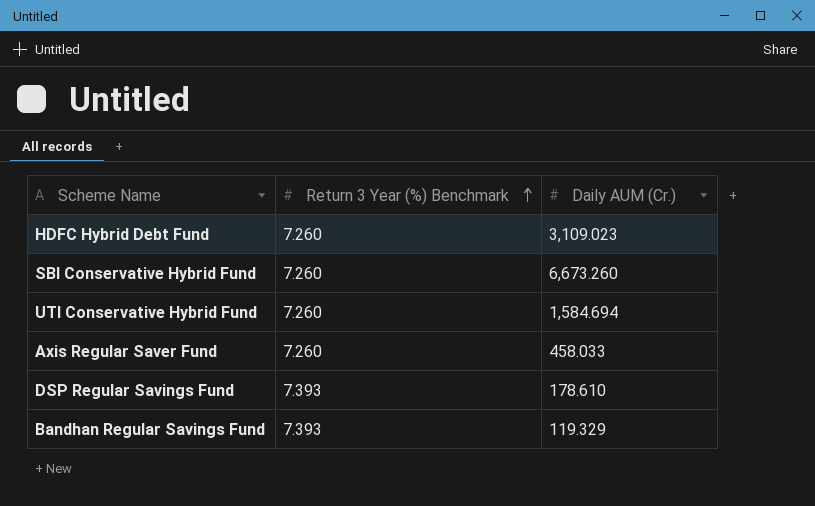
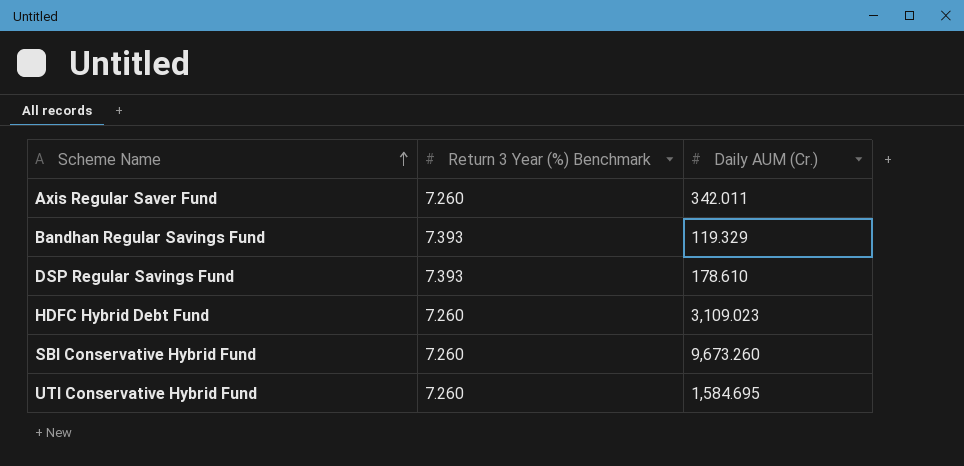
row order: Return 3 Year (%) Benchmark ascending -> Scheme Name ascending
Axis Regular Saver Fund | Daily AUM (Cr.): 458.033 -> 342.011
SBI Conservative Hybrid Fund | Daily AUM (Cr.): 6,673.260 -> 9,673.260
UTI Conservative Hybrid Fund | Daily AUM (Cr.): 1,584.694 -> 1,584.695

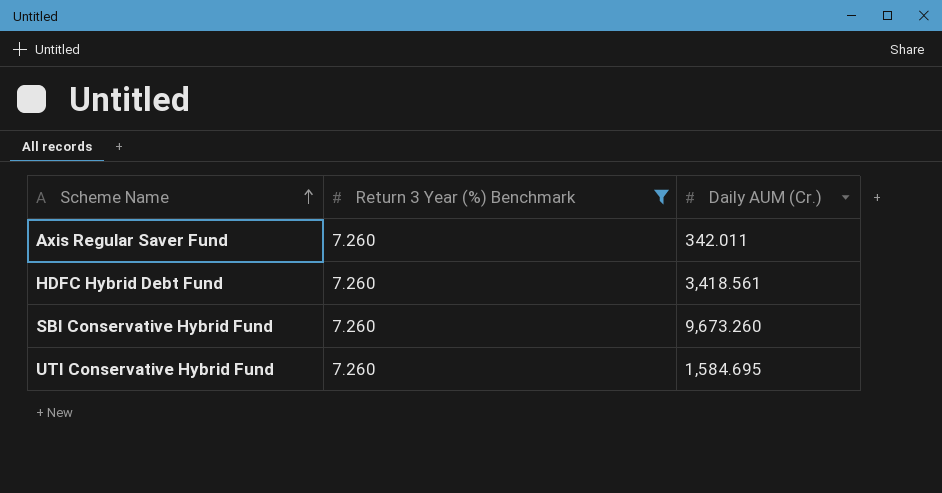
filter: none -> Return 3 Year (%) Benchmark = 7.260
HDFC Hybrid Debt Fund | Daily AUM (Cr.): 3,109.023 -> 3,418.561

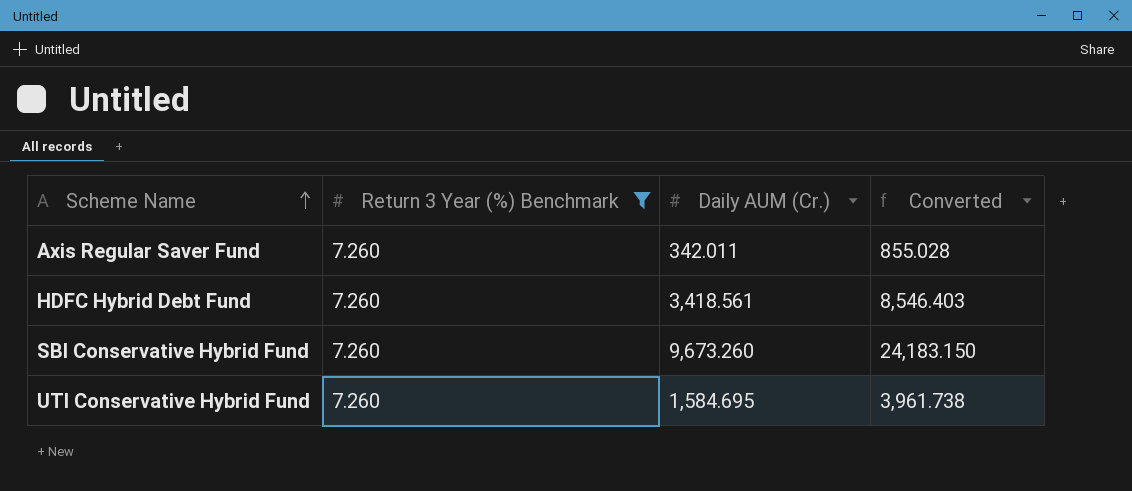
column Converted | formula: none -> [Daily AUM (Cr.)] * 2.5

